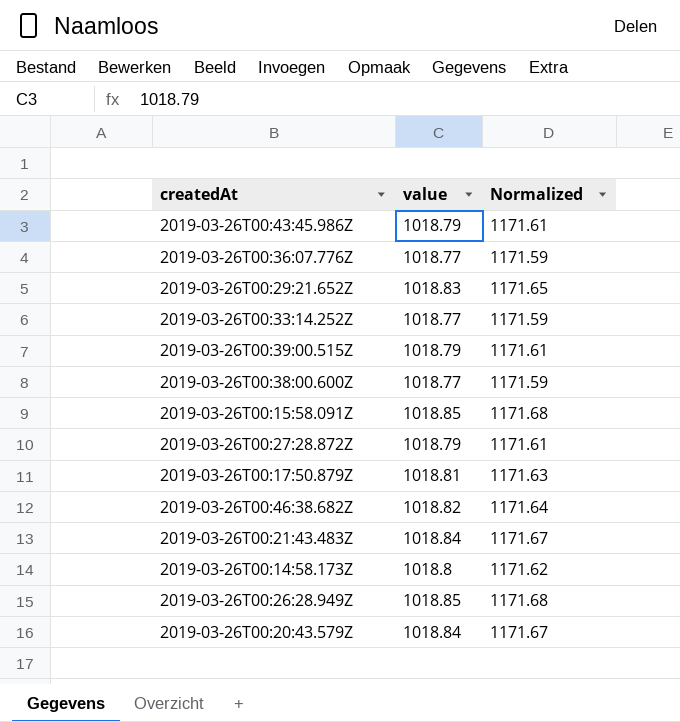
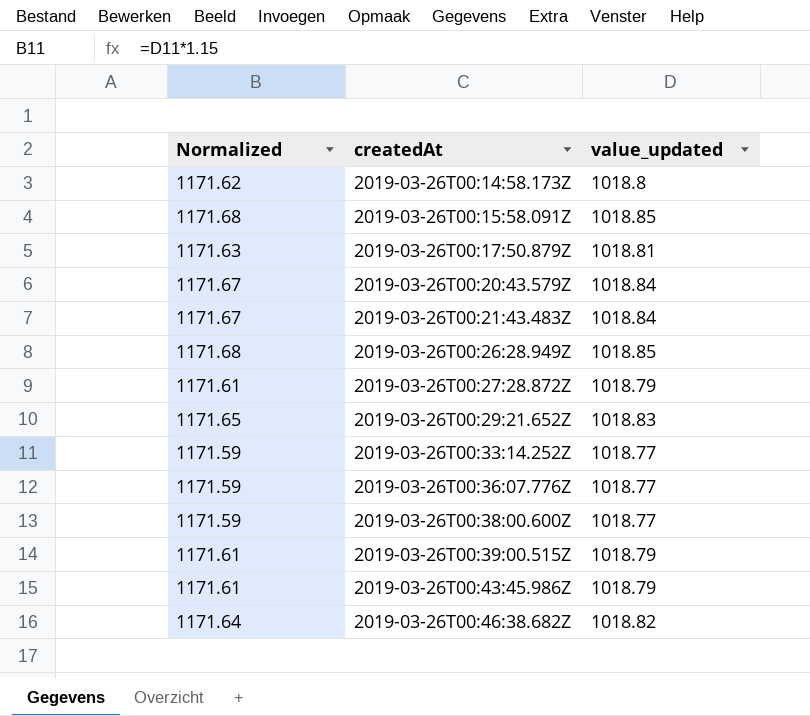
row order: none -> createdAt ascending
column Normalized | position: 3 -> 1
column name: value -> value_updated

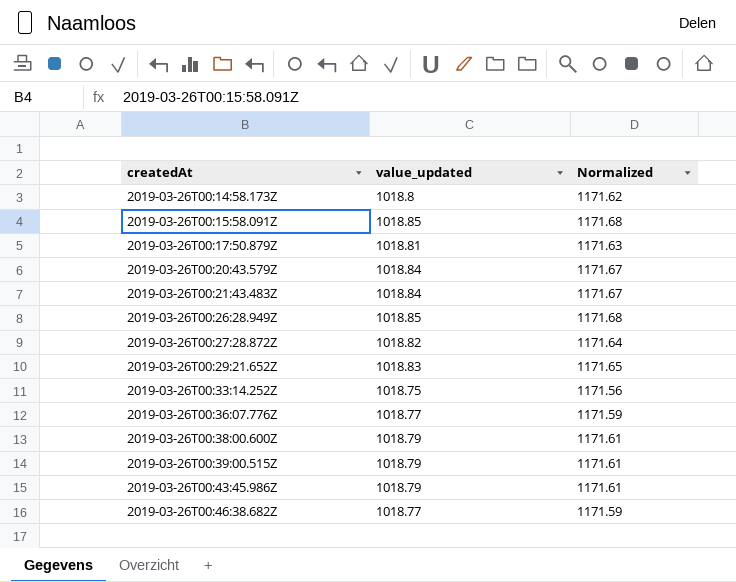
column Normalized | position: 1 -> 3
2019-03-26T00:27:28.872Z | value_updated: 1018.79 -> 1018.82
2019-03-26T00:27:28.872Z | Normalized: 1171.61 -> 1171.64
2019-03-26T00:33:14.252Z | value_updated: 1018.77 -> 1018.75
2019-03-26T00:33:14.252Z | Normalized: 1171.59 -> 1171.56
2019-03-26T00:38:00.600Z | value_updated: 1018.77 -> 1018.79
2019-03-26T00:38:00.600Z | Normalized: 1171.59 -> 1171.61
2019-03-26T00:46:38.682Z | value_updated: 1018.82 -> 1018.77
2019-03-26T00:46:38.682Z | Normalized: 1171.64 -> 1171.59

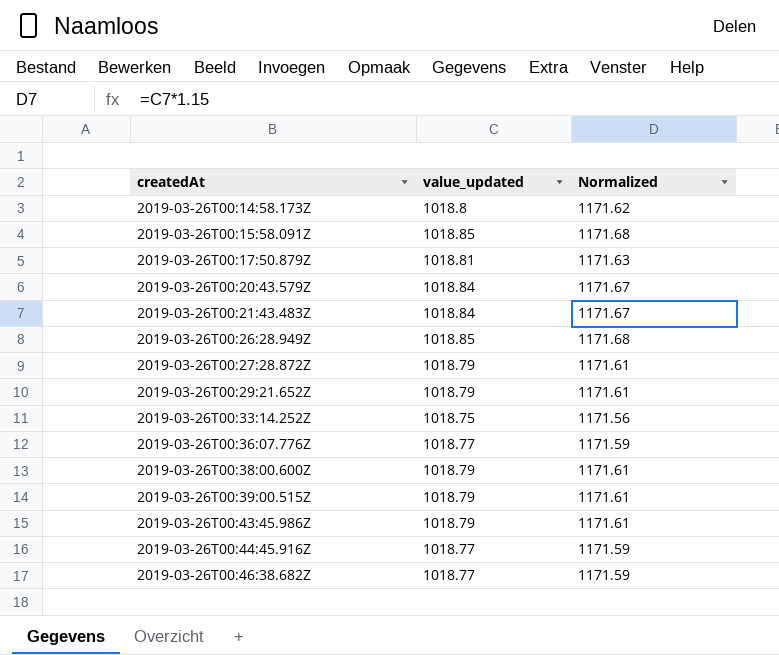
2019-03-26T00:27:28.872Z | value_updated: 1018.82 -> 1018.79
2019-03-26T00:27:28.872Z | Normalized: 1171.64 -> 1171.61
2019-03-26T00:29:21.652Z | value_updated: 1018.83 -> 1018.79
2019-03-26T00:29:21.652Z | Normalized: 1171.65 -> 1171.61
row 2019-03-26T00:44:45.916Z: none -> 1018.77 | 1171.59

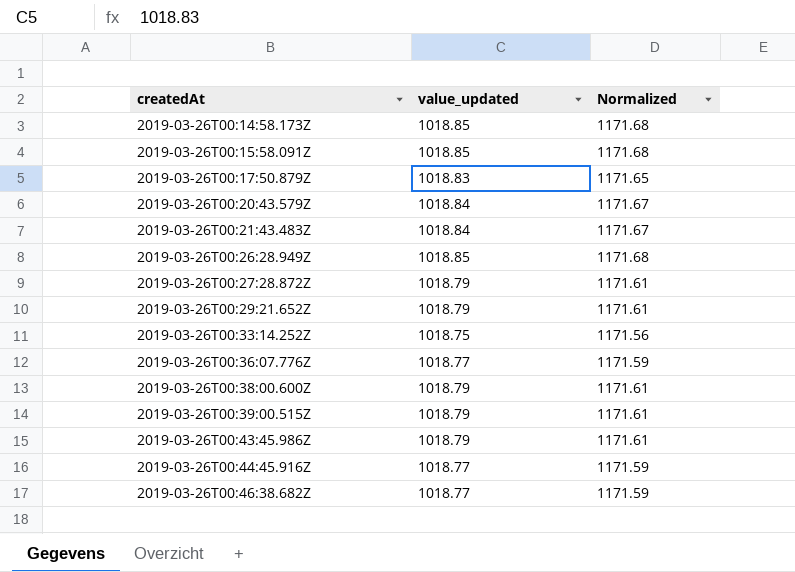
2019-03-26T00:14:58.173Z | value_updated: 1018.8 -> 1018.85
2019-03-26T00:14:58.173Z | Normalized: 1171.62 -> 1171.68
2019-03-26T00:17:50.879Z | value_updated: 1018.81 -> 1018.83
2019-03-26T00:17:50.879Z | Normalized: 1171.63 -> 1171.65

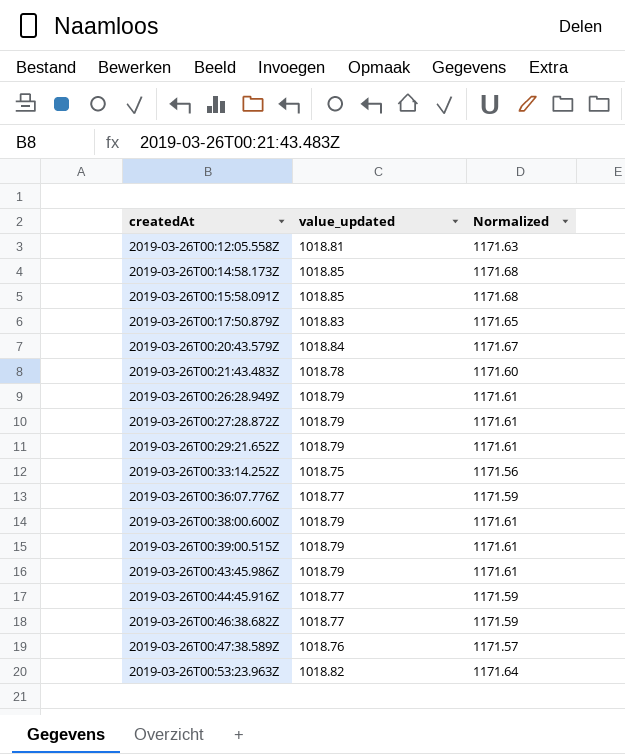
row 2019-03-26T00:12:05.558Z: none -> 1018.81 | 1171.63
2019-03-26T00:21:43.483Z | value_updated: 1018.84 -> 1018.78
2019-03-26T00:21:43.483Z | Normalized: 1171.67 -> 1171.60
2019-03-26T00:26:28.949Z | value_updated: 1018.85 -> 1018.79
2019-03-26T00:26:28.949Z | Normalized: 1171.68 -> 1171.61
row 2019-03-26T00:47:38.589Z: none -> 1018.76 | 1171.57
row 2019-03-26T00:53:23.963Z: none -> 1018.82 | 1171.64

